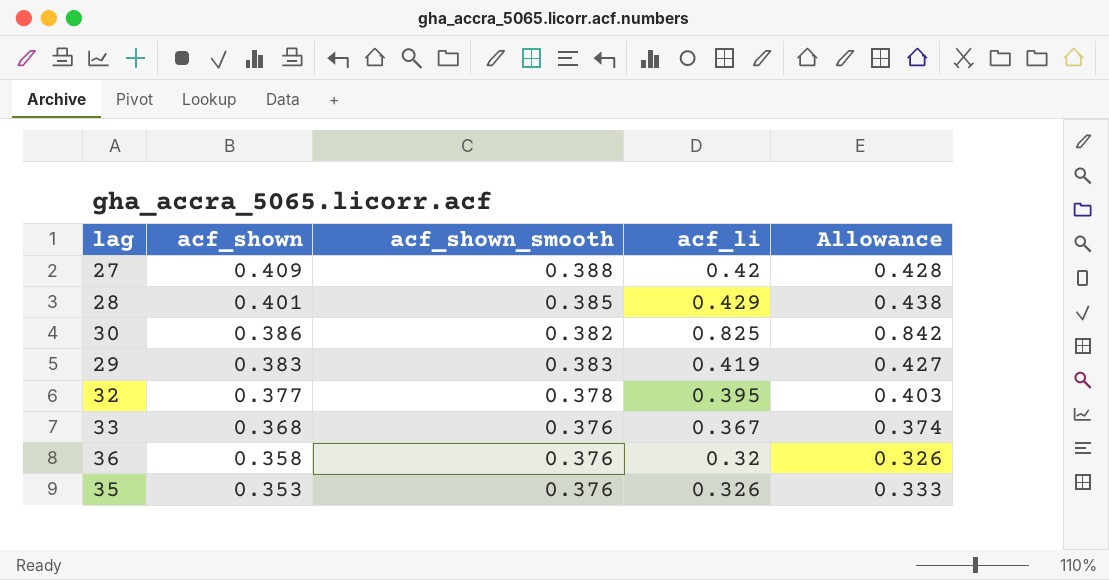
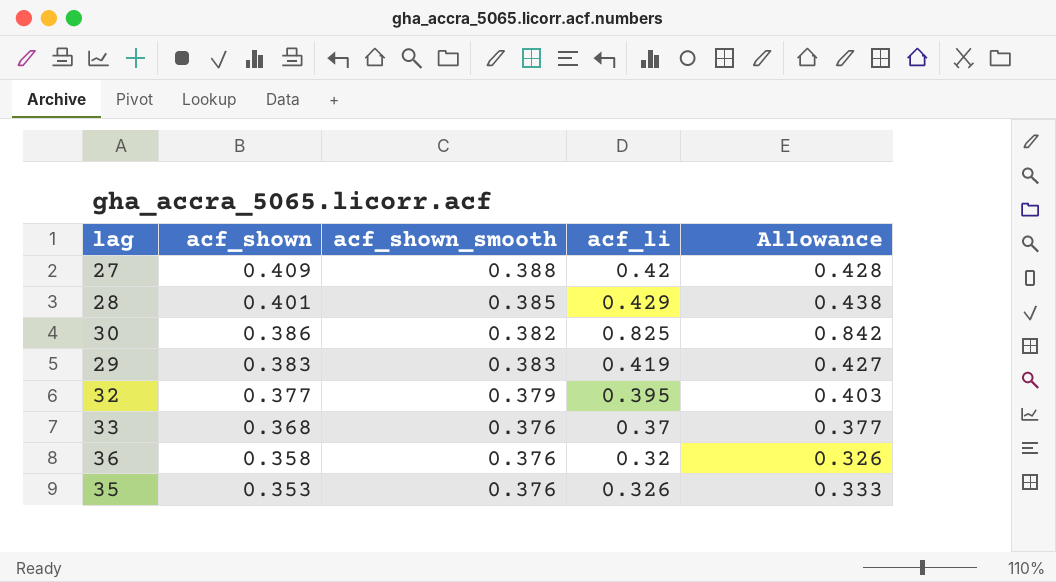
32 | acf_shown_smooth: 0.378 -> 0.379
33 | acf_li: 0.367 -> 0.37
33 | Allowance: 0.374 -> 0.377

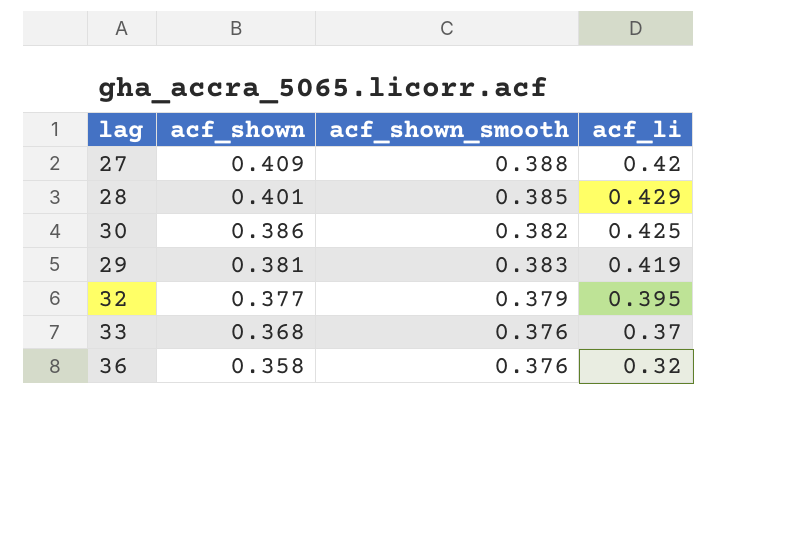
column Allowance | formula: [acf_li] * 1.02 -> none
row 35: 0.353 | 0.376 | 0.326 | 0.333 -> none
30 | acf_li: 0.825 -> 0.425
29 | acf_shown: 0.383 -> 0.381

